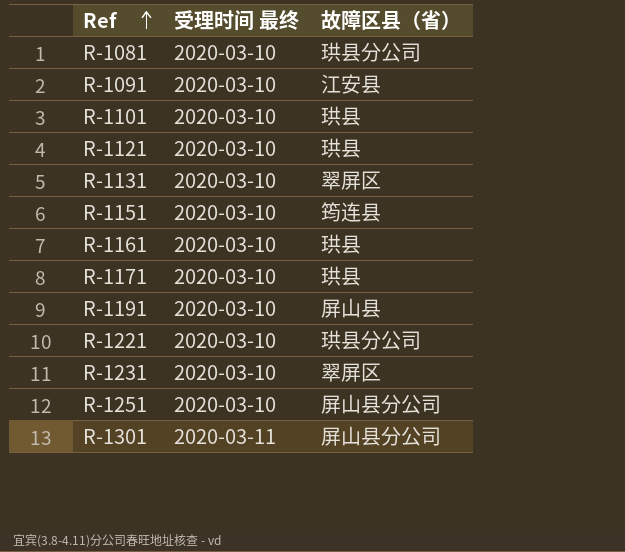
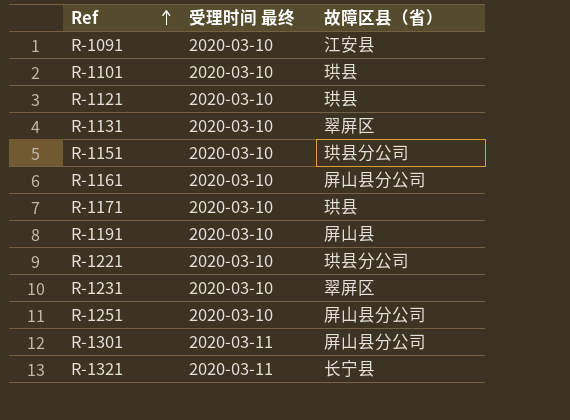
row R-1081: 2020-03-10 | 珙县分公司 -> none
R-1151 | 故障区县（省）: 筠连县 -> 珙县分公司
R-1161 | 故障区县（省）: 珙县 -> 屏山县分公司
row R-1321: none -> 2020-03-11 | 长宁县

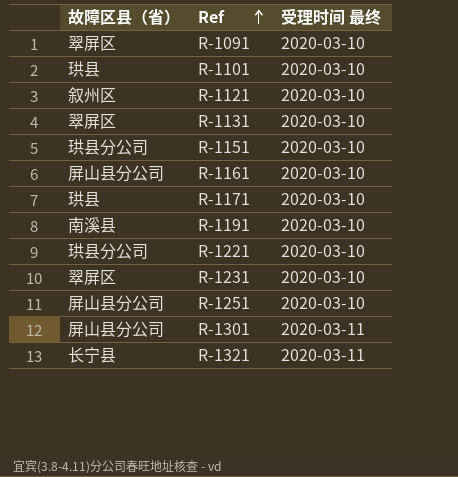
column 故障区县（省） | position: 3 -> 1
R-1091 | 故障区县（省）: 江安县 -> 翠屏区
R-1121 | 故障区县（省）: 珙县 -> 叙州区
R-1191 | 故障区县（省）: 屏山县 -> 南溪县

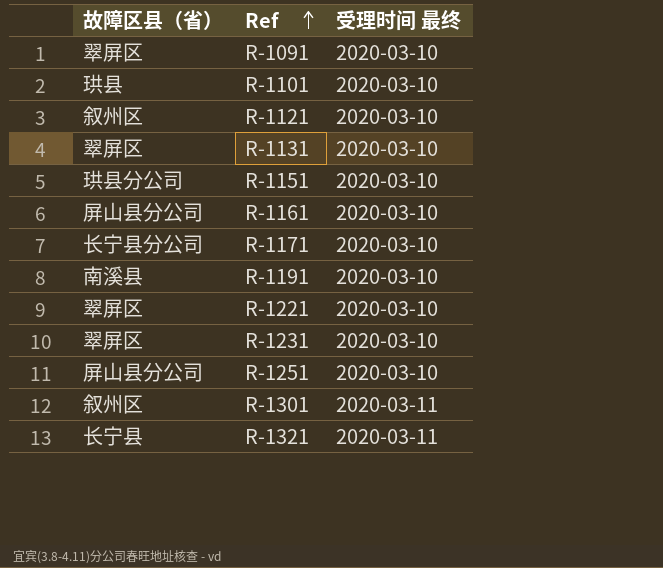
R-1171 | 故障区县（省）: 珙县 -> 长宁县分公司
R-1221 | 故障区县（省）: 珙县分公司 -> 翠屏区
R-1301 | 故障区县（省）: 屏山县分公司 -> 叙州区

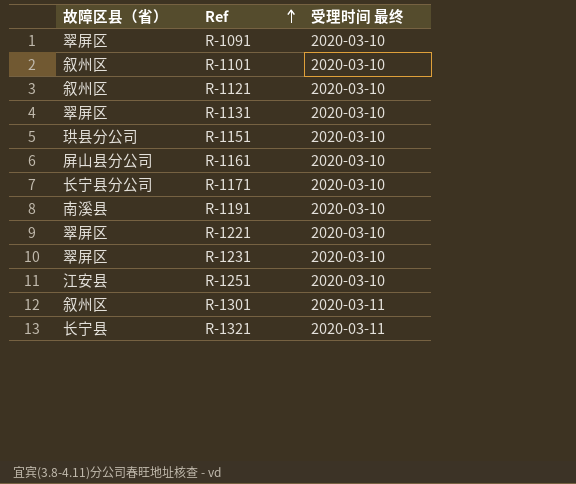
R-1101 | 故障区县（省）: 珙县 -> 叙州区
R-1251 | 故障区县（省）: 屏山县分公司 -> 江安县

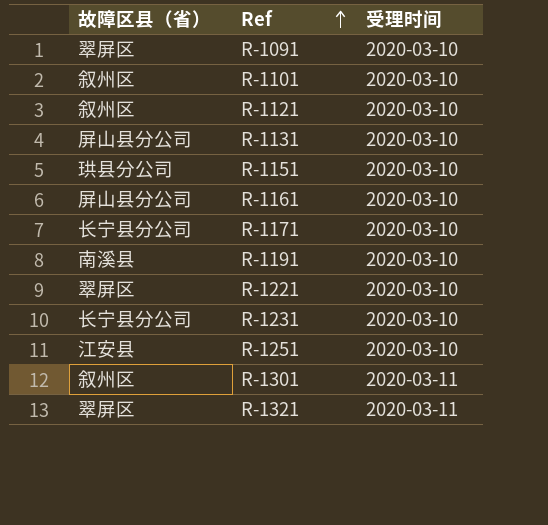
column name: 受理时间 最终 -> 受理时间
R-1131 | 故障区县（省）: 翠屏区 -> 屏山县分公司
R-1231 | 故障区县（省）: 翠屏区 -> 长宁县分公司
R-1321 | 故障区县（省）: 长宁县 -> 翠屏区

